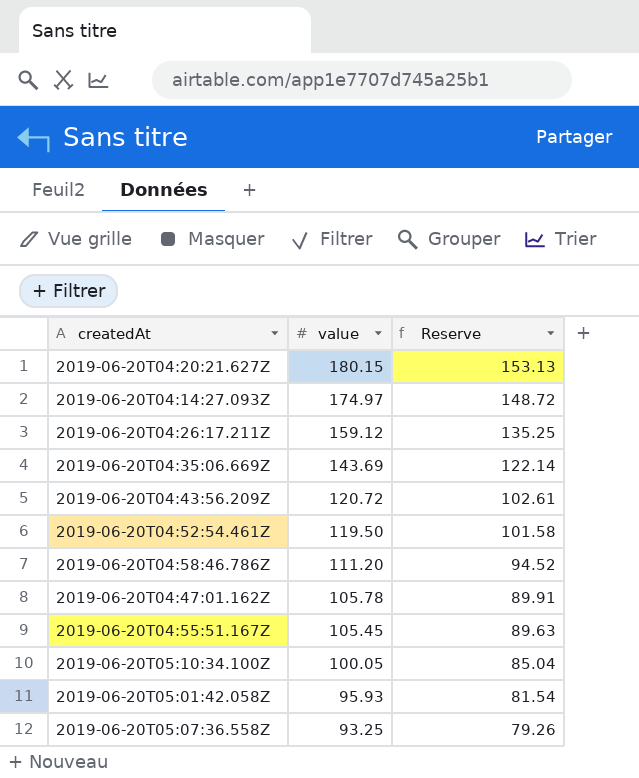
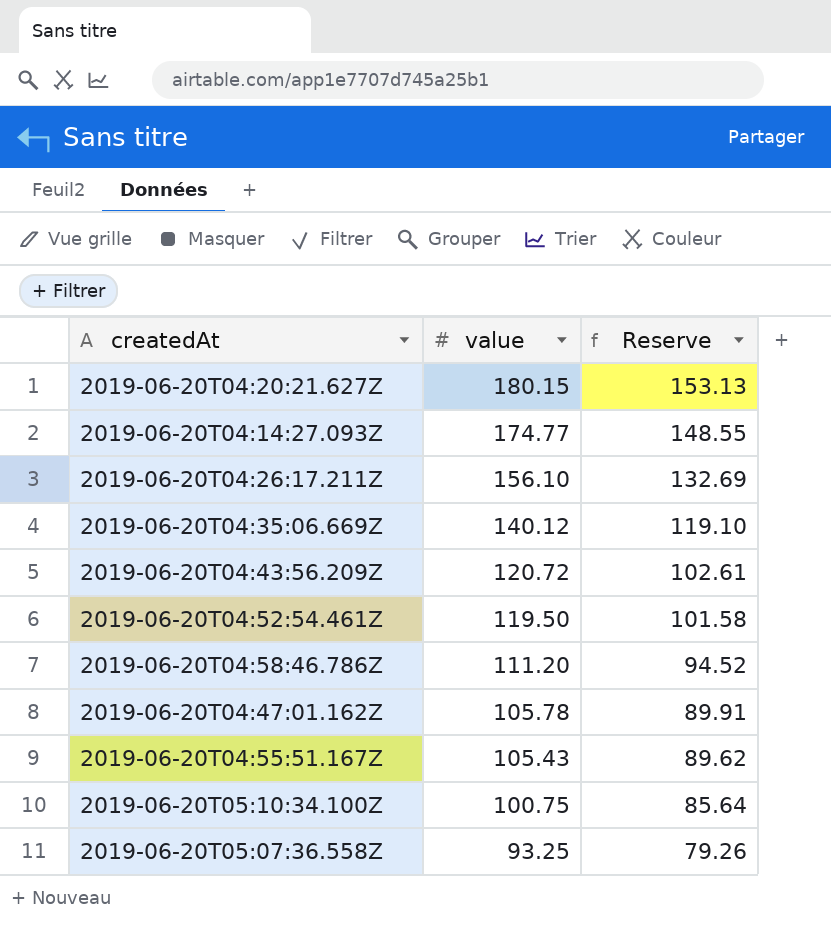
row 2019-06-20T05:01:42.058Z: 95.93 | 81.54 -> none
2019-06-20T04:14:27.093Z | value: 174.97 -> 174.77
2019-06-20T04:14:27.093Z | Reserve: 148.72 -> 148.55
2019-06-20T04:26:17.211Z | value: 159.12 -> 156.10
2019-06-20T04:26:17.211Z | Reserve: 135.25 -> 132.69
2019-06-20T04:35:06.669Z | value: 143.69 -> 140.12
2019-06-20T04:35:06.669Z | Reserve: 122.14 -> 119.10
2019-06-20T04:55:51.167Z | value: 105.45 -> 105.43
2019-06-20T04:55:51.167Z | Reserve: 89.63 -> 89.62
2019-06-20T05:10:34.100Z | value: 100.05 -> 100.75
2019-06-20T05:10:34.100Z | Reserve: 85.04 -> 85.64

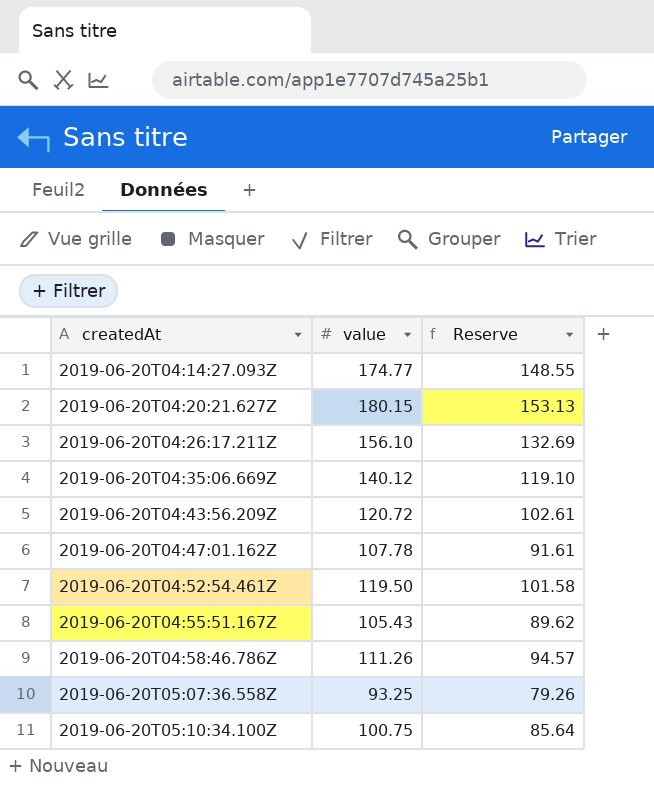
row order: value descending -> createdAt ascending
2019-06-20T04:47:01.162Z | value: 105.78 -> 107.78
2019-06-20T04:47:01.162Z | Reserve: 89.91 -> 91.61
2019-06-20T04:58:46.786Z | value: 111.20 -> 111.26
2019-06-20T04:58:46.786Z | Reserve: 94.52 -> 94.57

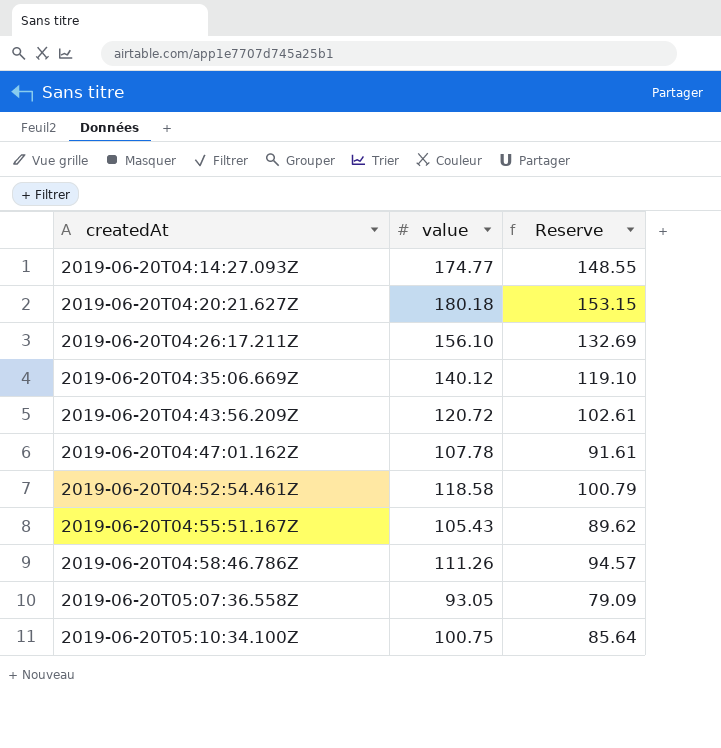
2019-06-20T04:20:21.627Z | value: 180.15 -> 180.18
2019-06-20T04:20:21.627Z | Reserve: 153.13 -> 153.15
2019-06-20T04:52:54.461Z | value: 119.50 -> 118.58
2019-06-20T04:52:54.461Z | Reserve: 101.58 -> 100.79
2019-06-20T05:07:36.558Z | value: 93.25 -> 93.05
2019-06-20T05:07:36.558Z | Reserve: 79.26 -> 79.09

